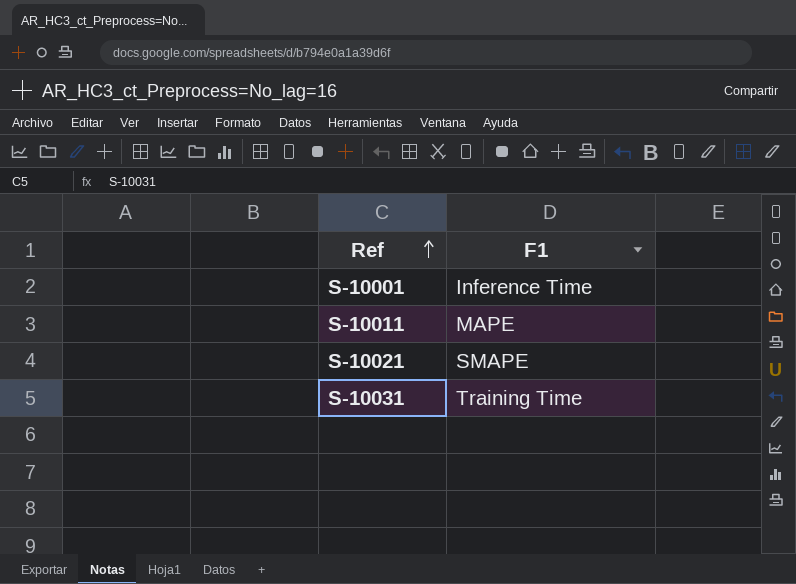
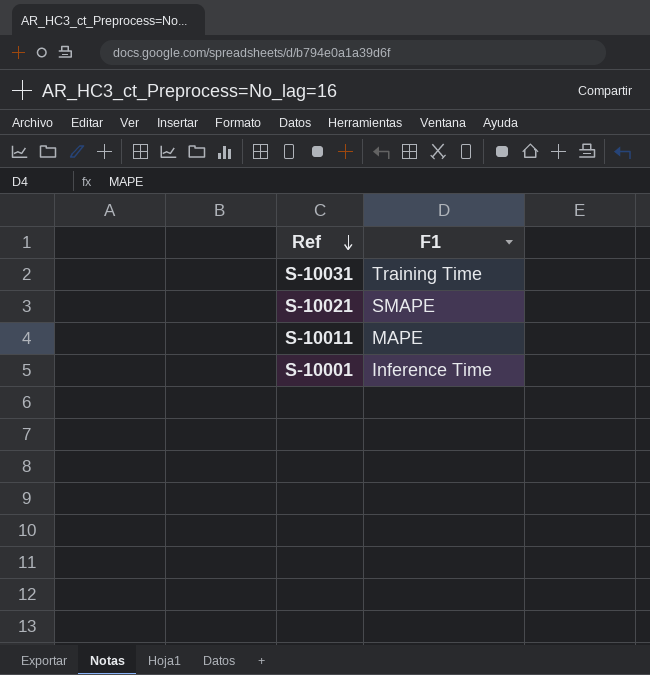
row order: Ref ascending -> Ref descending

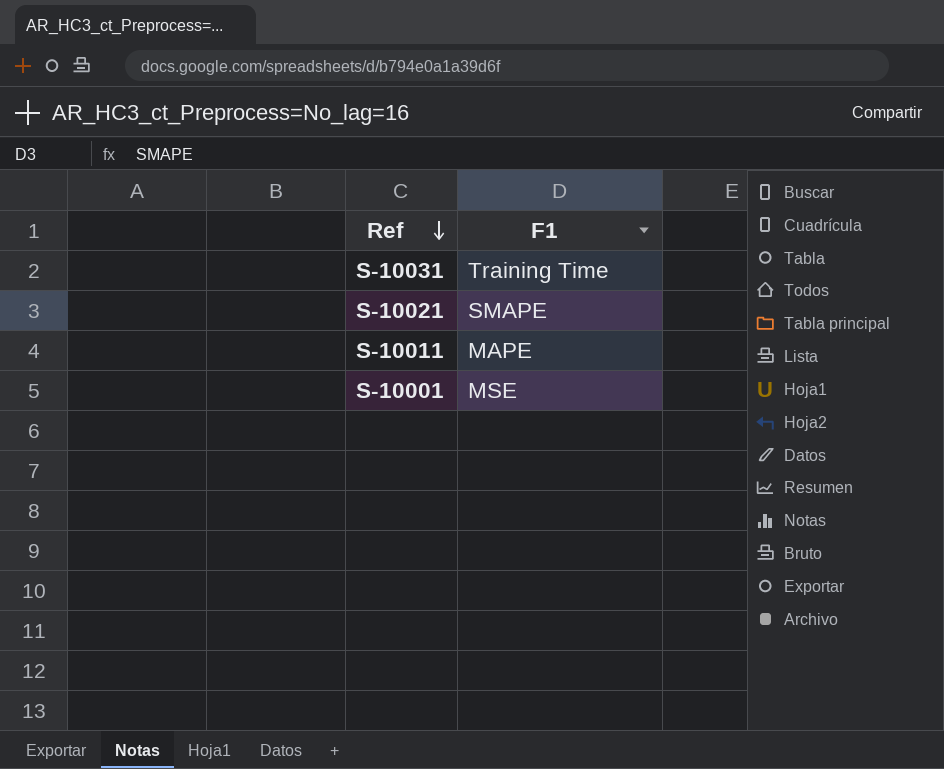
S-10001 | F1: Inference Time -> MSE

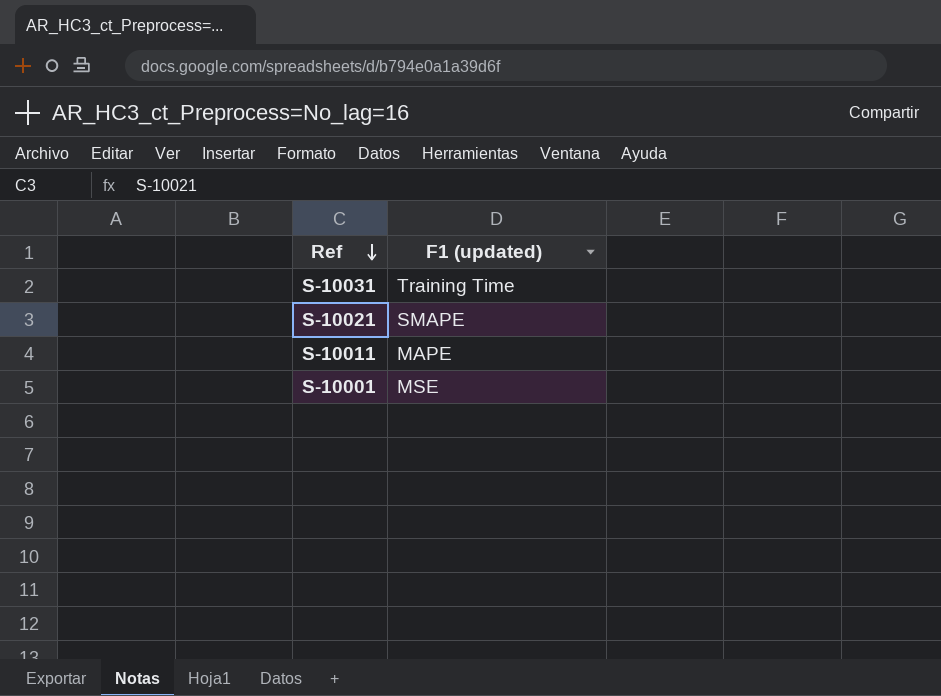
column name: F1 -> F1 (updated)

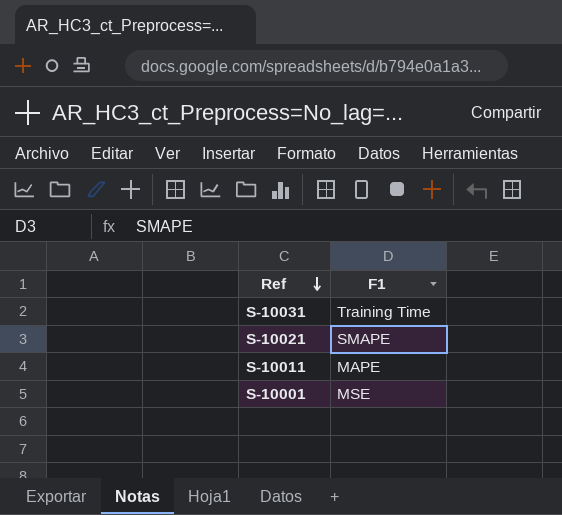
column name: F1 (updated) -> F1

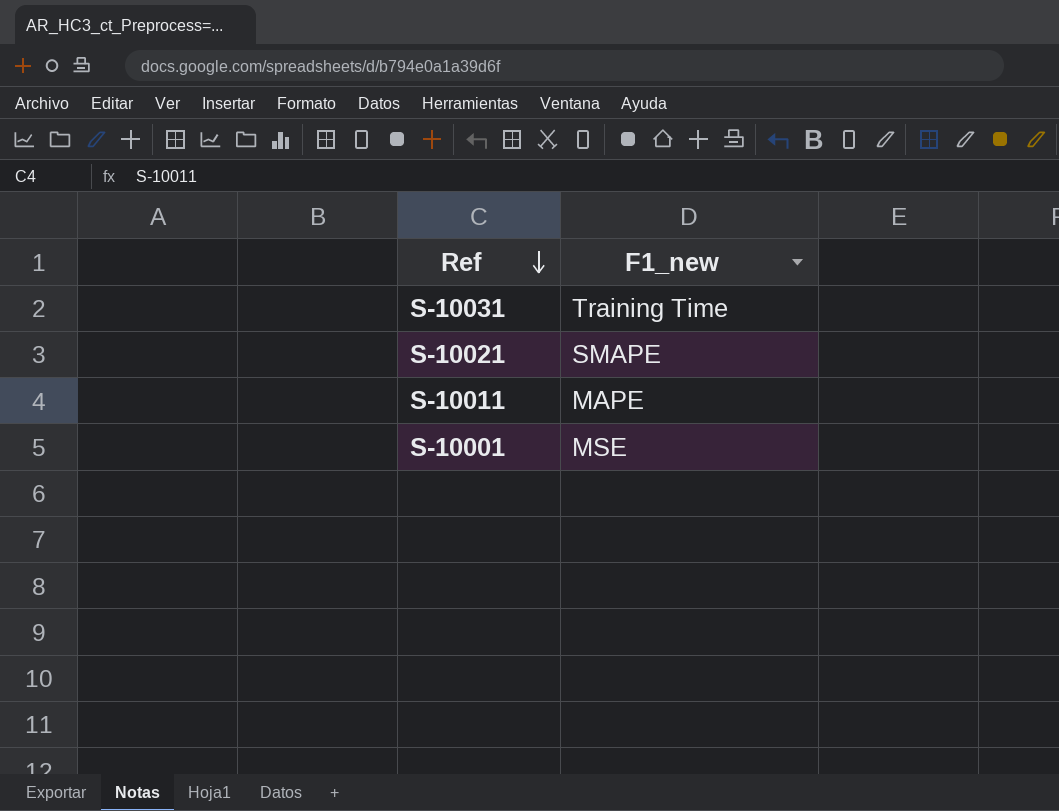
column name: F1 -> F1_new

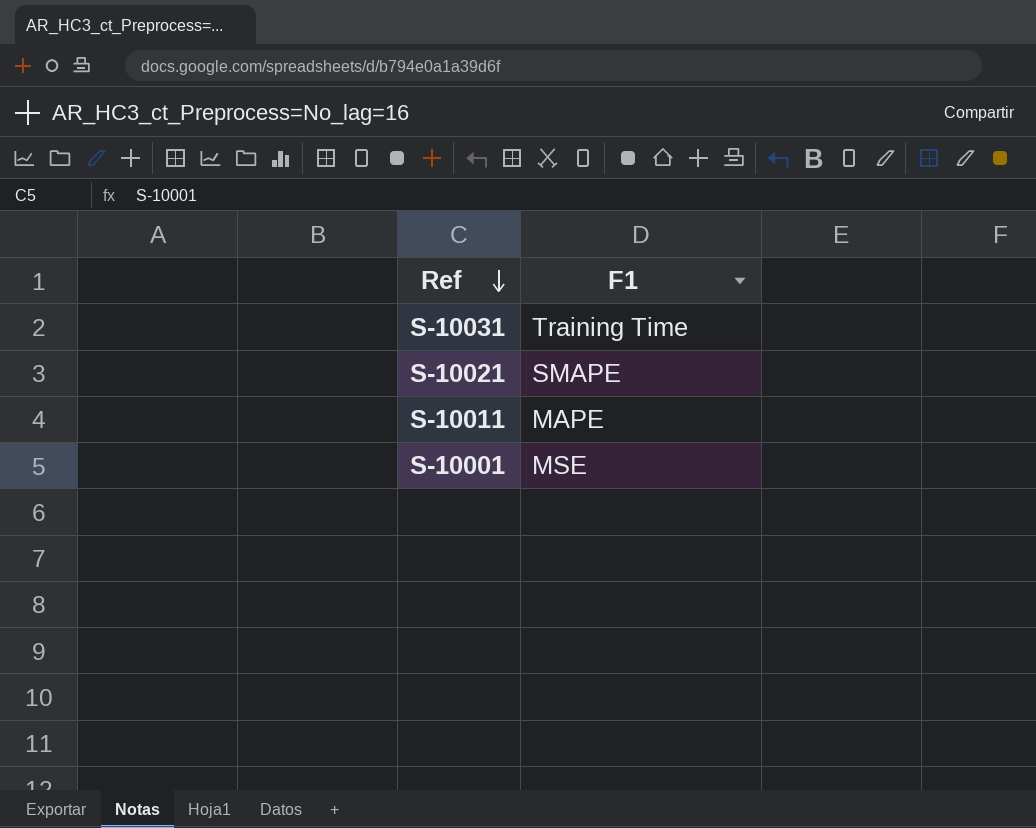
column name: F1_new -> F1

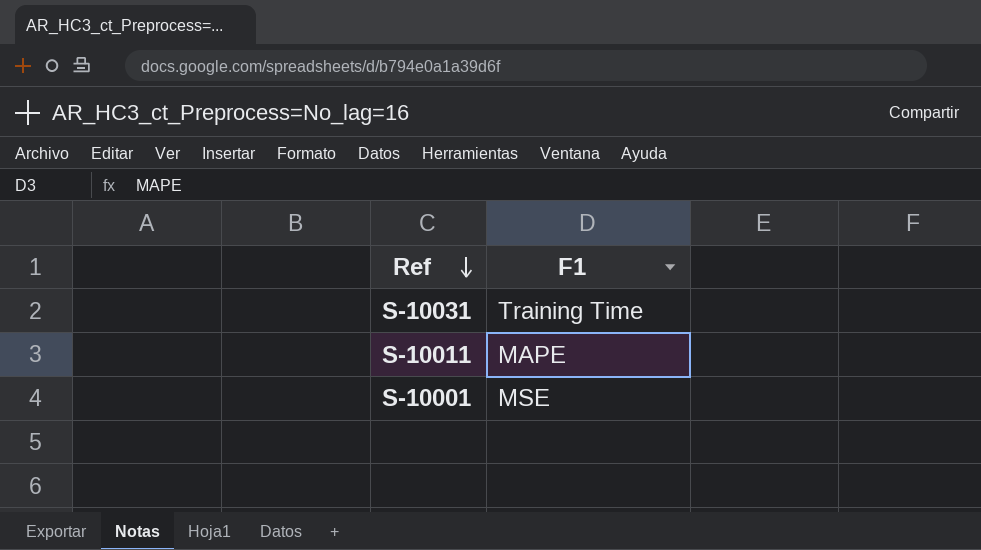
row S-10021: SMAPE -> none

